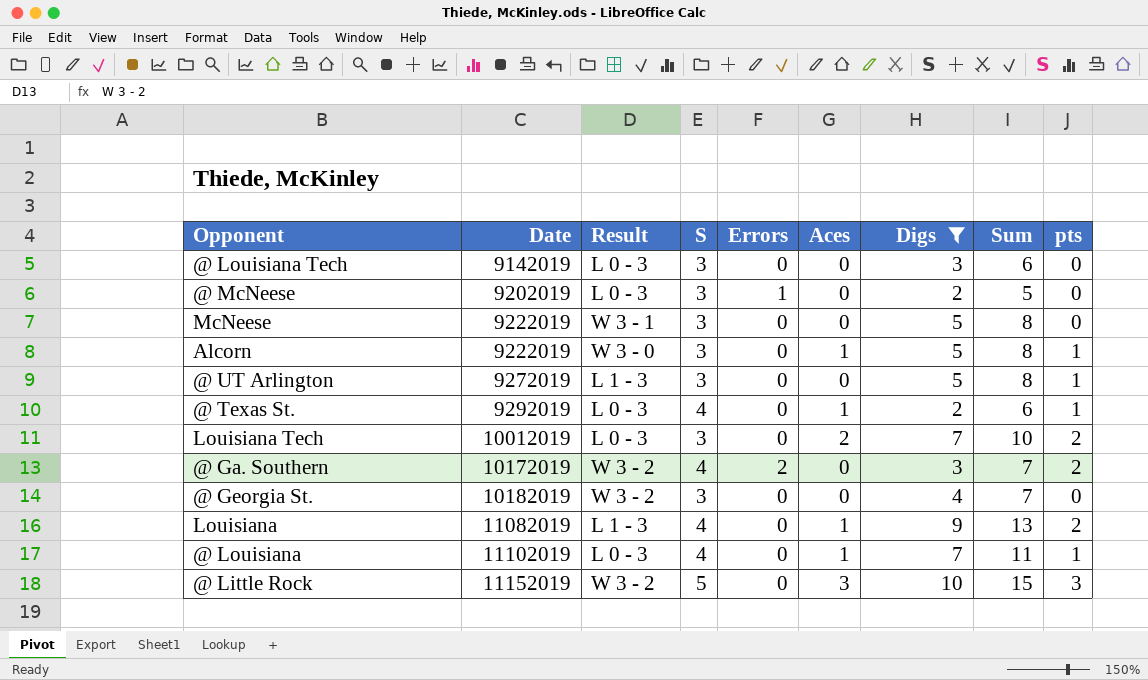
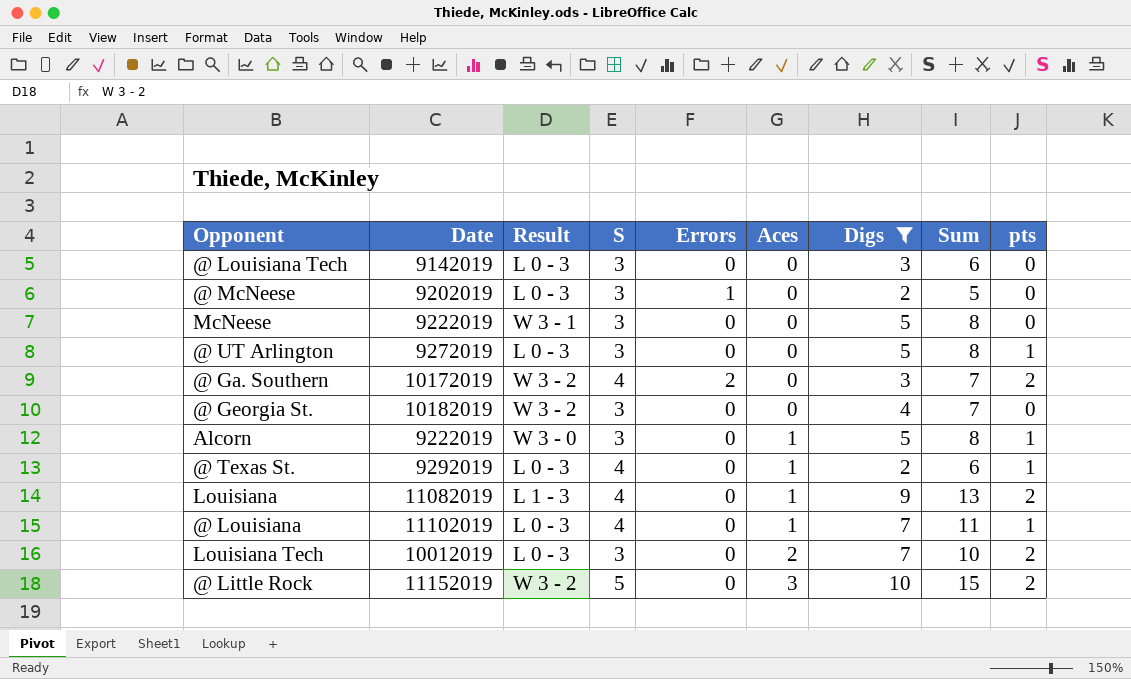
row order: Date ascending -> Aces ascending
@ UT Arlington | Result: L 1 - 3 -> L 0 - 3
@ Little Rock | pts: 3 -> 2

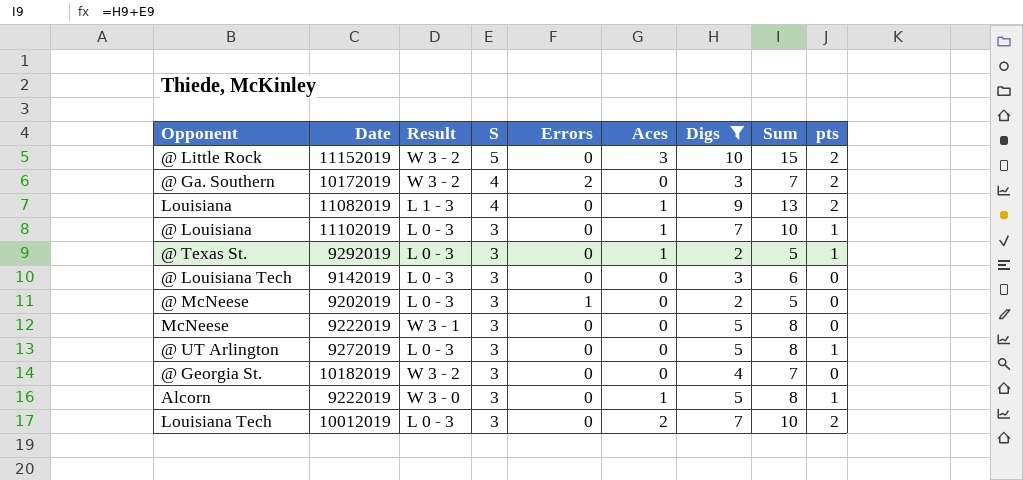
row order: Aces ascending -> S descending
@ Louisiana | S: 4 -> 3
@ Louisiana | Sum: 11 -> 10
@ Texas St. | S: 4 -> 3
@ Texas St. | Sum: 6 -> 5

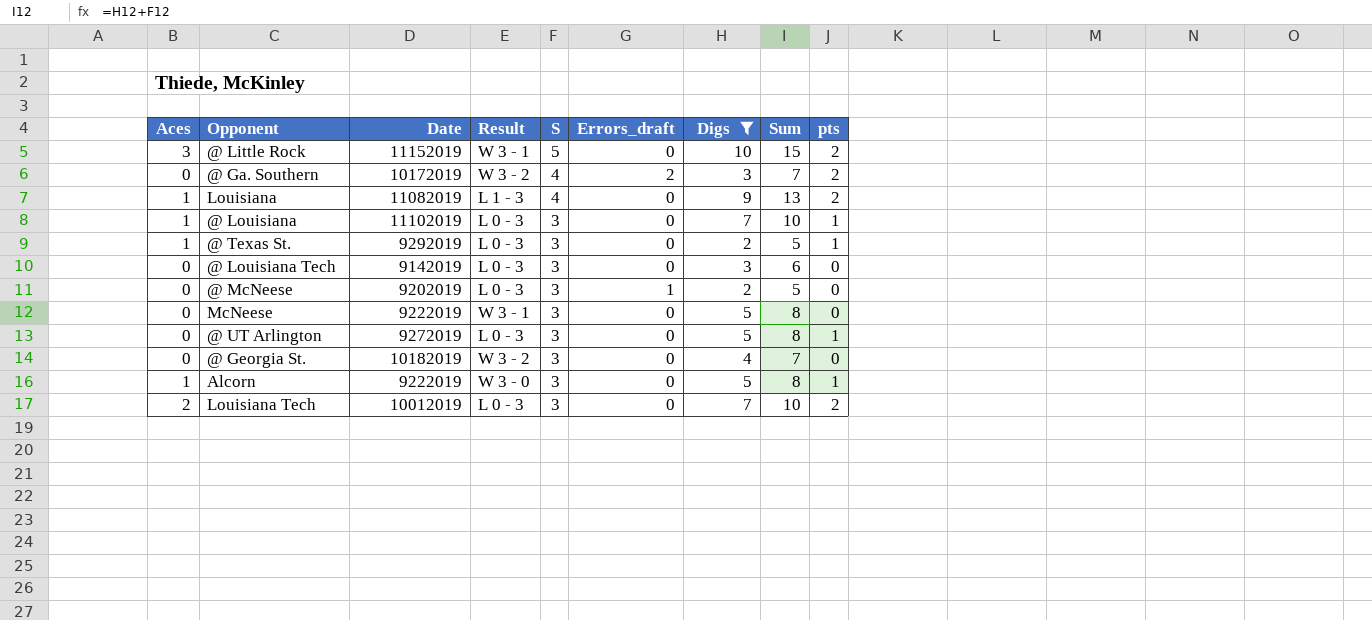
column Aces | position: 6 -> 1
column name: Errors -> Errors_draft
@ Little Rock | Result: W 3 - 2 -> W 3 - 1

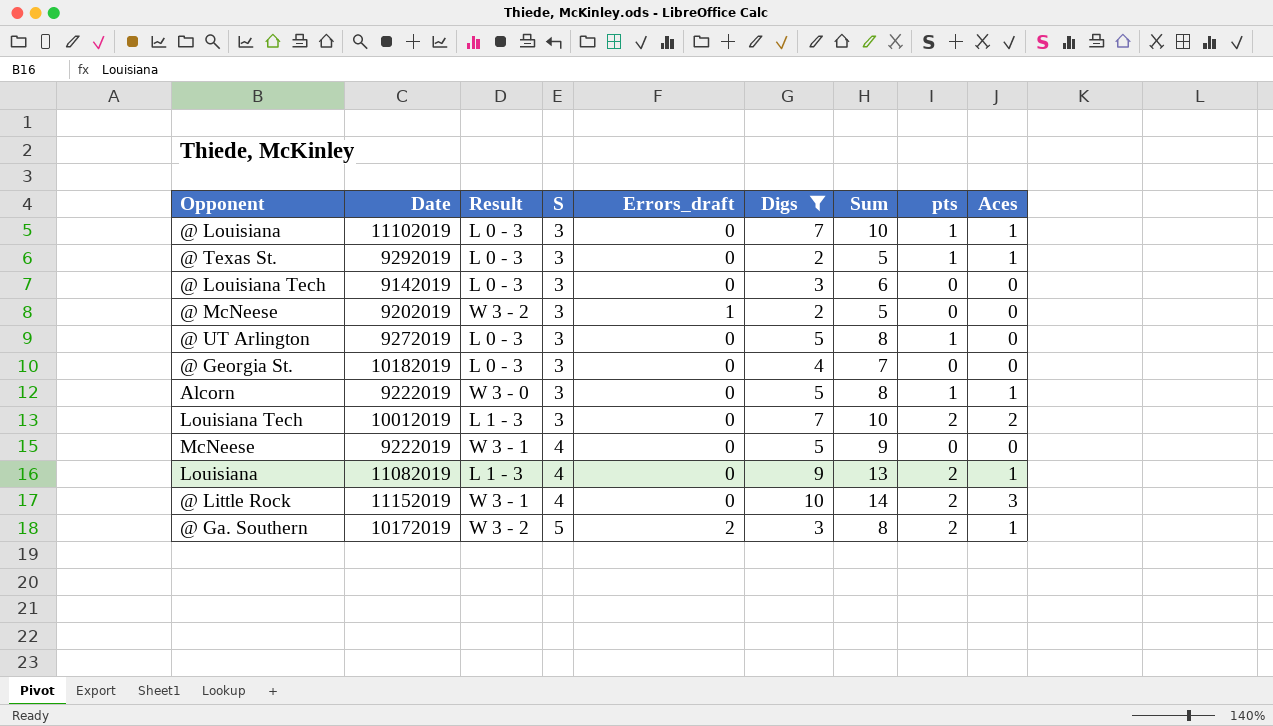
row order: S descending -> S ascending
column Aces | position: 1 -> 9
@ McNeese | Result: L 0 - 3 -> W 3 - 2
@ Georgia St. | Result: W 3 - 2 -> L 0 - 3
Louisiana Tech | Result: L 0 - 3 -> L 1 - 3
McNeese | S: 3 -> 4
McNeese | Sum: 8 -> 9
@ Little Rock | S: 5 -> 4
@ Little Rock | Sum: 15 -> 14
@ Ga. Southern | S: 4 -> 5
@ Ga. Southern | Sum: 7 -> 8
@ Ga. Southern | Aces: 0 -> 1

